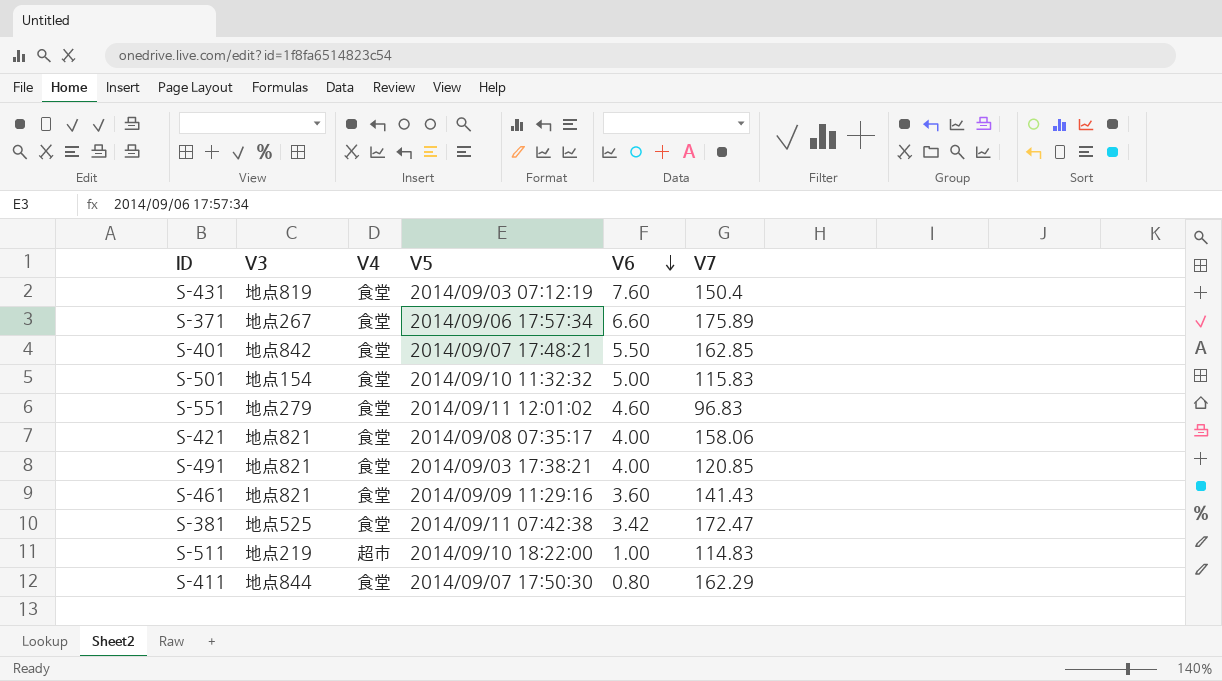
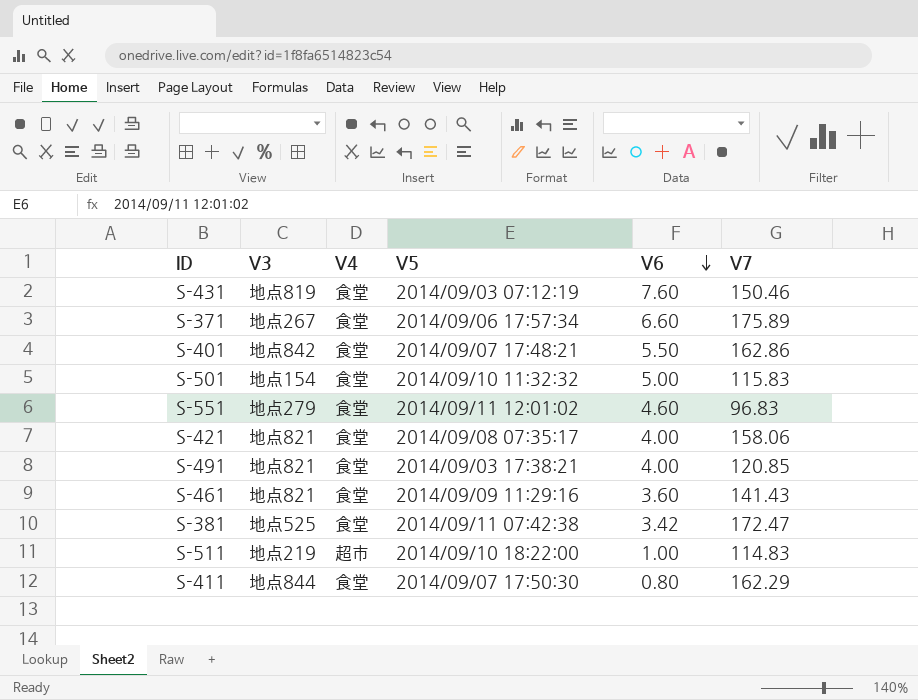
S-431 | V7: 150.4 -> 150.46
S-401 | V7: 162.85 -> 162.86

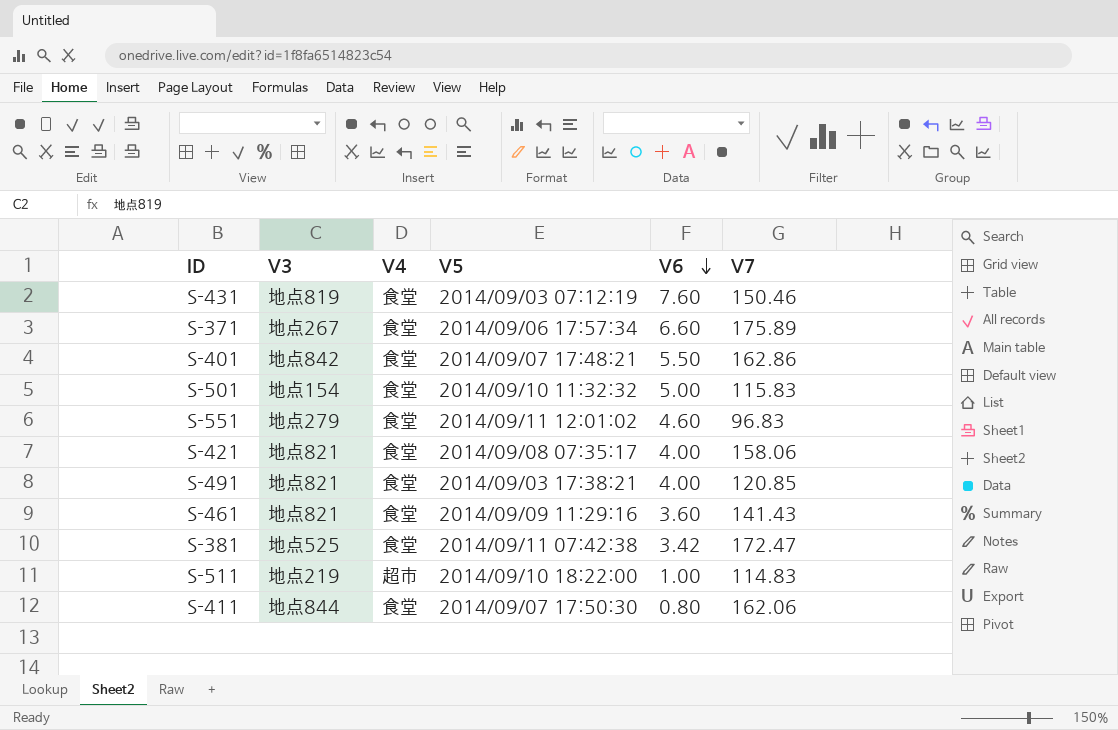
S-411 | V7: 162.29 -> 162.06

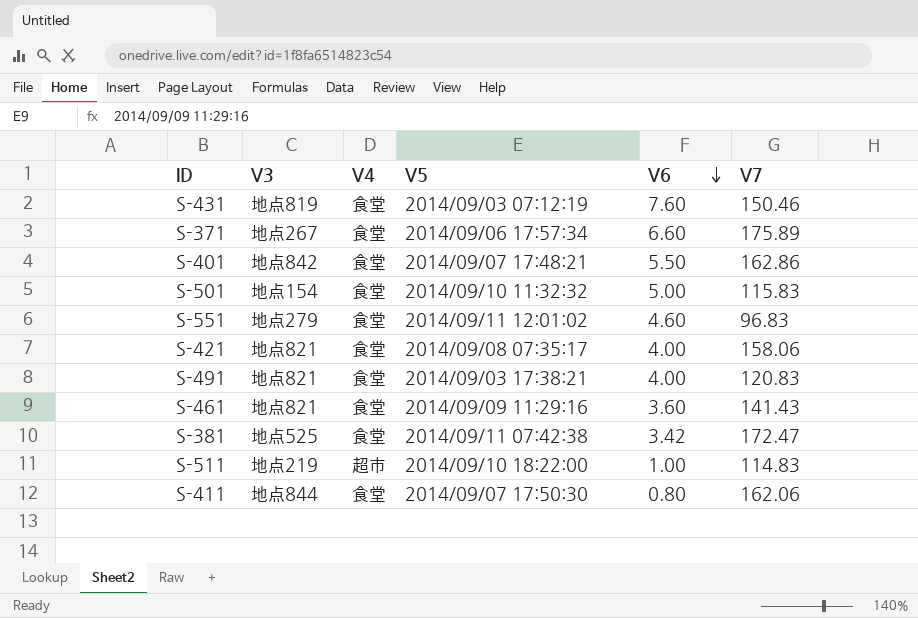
S-491 | V7: 120.85 -> 120.83

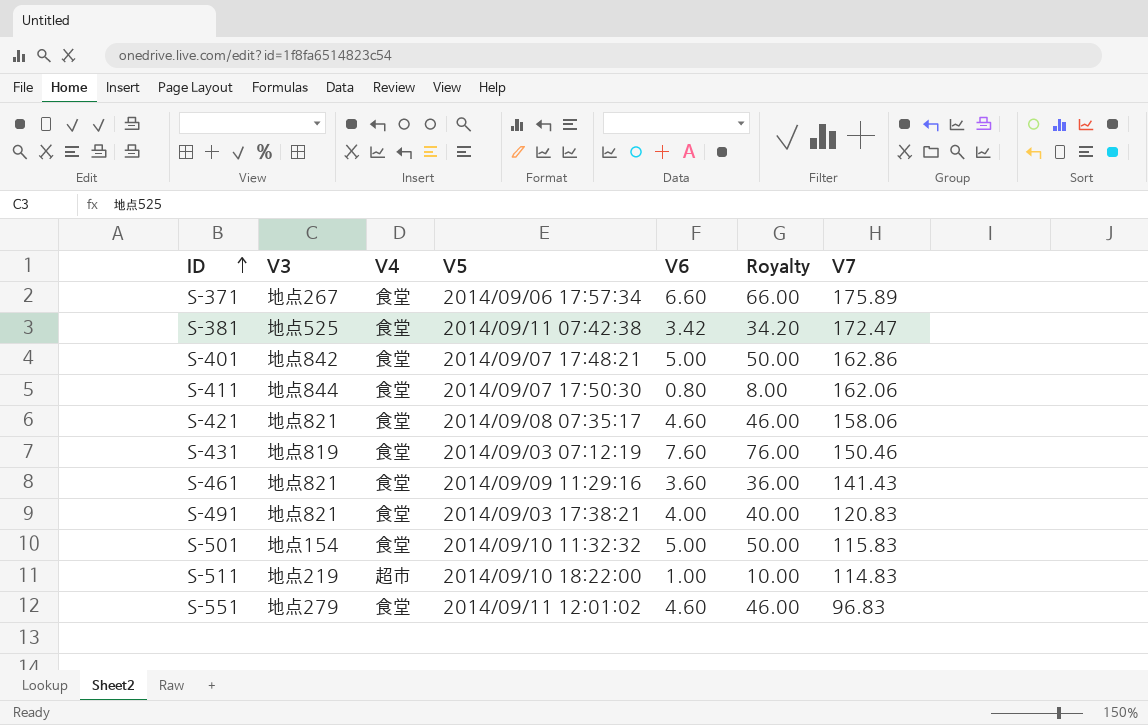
row order: V6 descending -> ID ascending
column Royalty | formula: none -> [V6] * 10
S-401 | V6: 5.50 -> 5.00
S-421 | V6: 4.00 -> 4.60

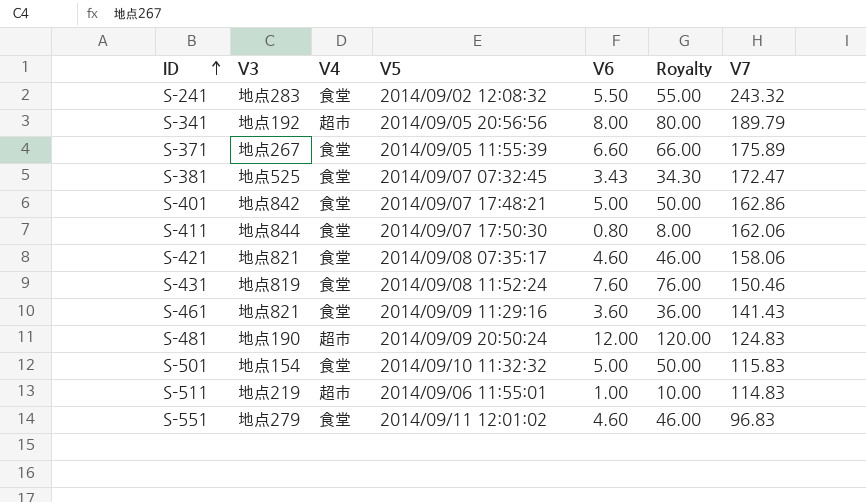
row S-491: 地点821 | 食堂 | 2014/09/03 17:38:21 | 4.00 | 40.00 | 120.83 -> none
row S-241: none -> 地点283 | 食堂 | 2014/09/02 12:08:32 | 5.50 | 55.00 | 243.32
row S-341: none -> 地点192 | 超市 | 2014/09/05 20:56:56 | 8.00 | 80.00 | 189.79
S-371 | V5: 2014/09/06 17:57:34 -> 2014/09/05 11:55:39
S-381 | V5: 2014/09/11 07:42:38 -> 2014/09/07 07:32:45
S-381 | V6: 3.42 -> 3.43
S-381 | Royalty: 34.20 -> 34.30
S-431 | V5: 2014/09/03 07:12:19 -> 2014/09/08 11:52:24
row S-481: none -> 地点190 | 超市 | 2014/09/09 20:50:24 | 12.00 | 120.00 | 124.83
S-511 | V5: 2014/09/10 18:22:00 -> 2014/09/06 11:55:01

